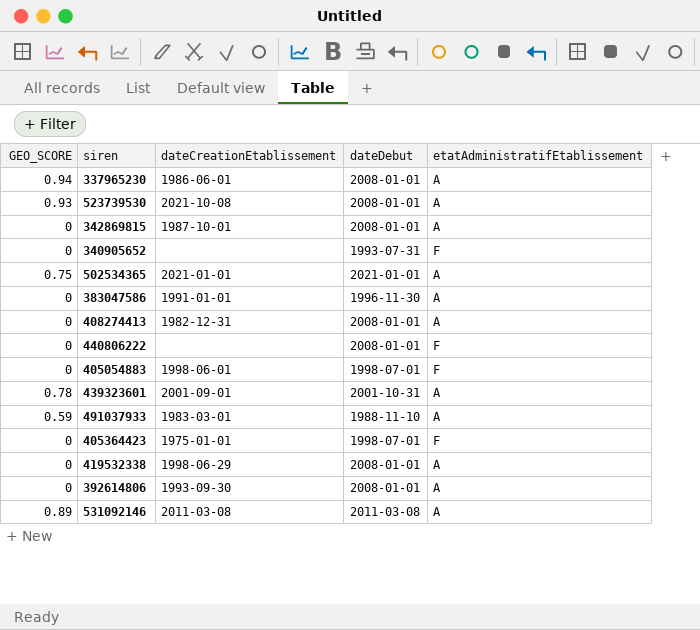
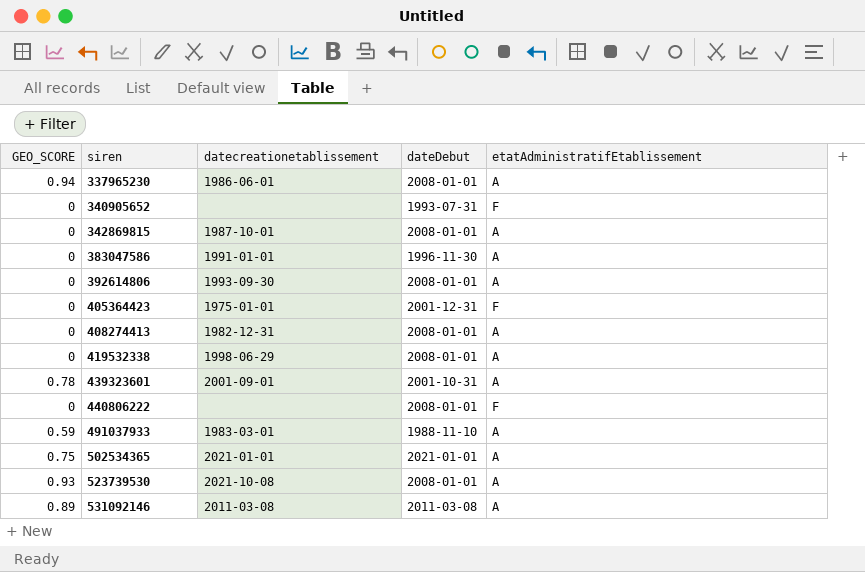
row order: none -> siren ascending
column name: dateCreationEtablissement -> datecreationetablissement
row 405054883: 0 | 1998-06-01 | 1998-07-01 | F -> none
405364423 | dateDebut: 1998-07-01 -> 2001-12-31

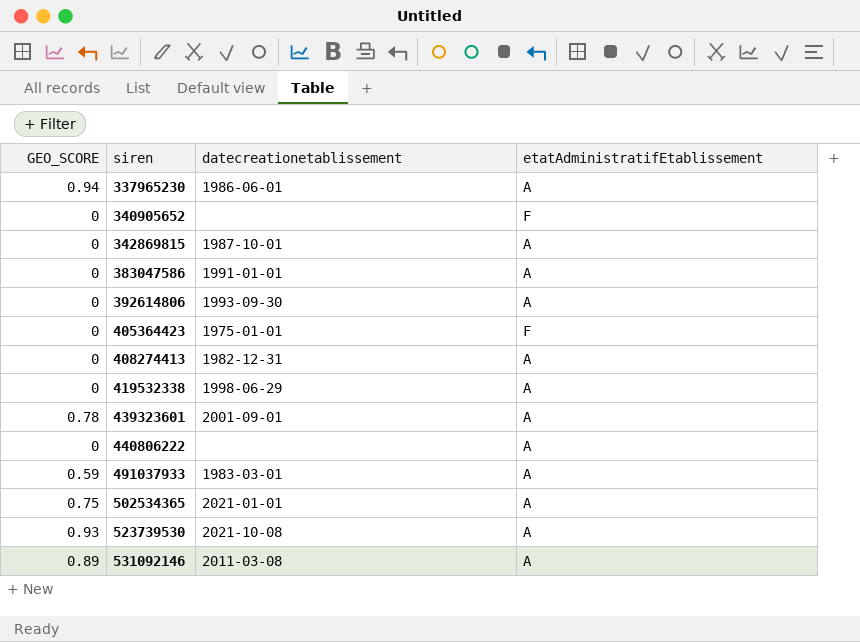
column dateDebut | position: 4 -> none
440806222 | etatAdministratifEtablissement: F -> A

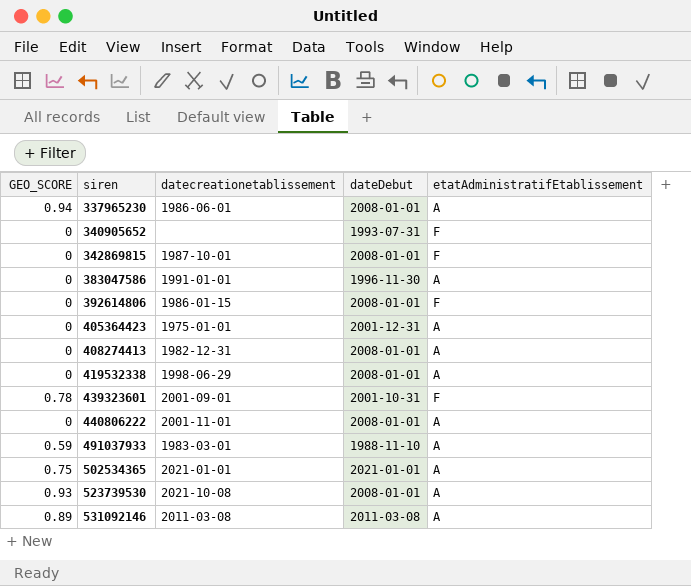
column dateDebut | position: none -> 4
342869815 | etatAdministratifEtablissement: A -> F
392614806 | datecreationetablissement: 1993-09-30 -> 1986-01-15
392614806 | etatAdministratifEtablissement: A -> F
405364423 | etatAdministratifEtablissement: F -> A
439323601 | etatAdministratifEtablissement: A -> F
440806222 | datecreationetablissement: none -> 2001-11-01

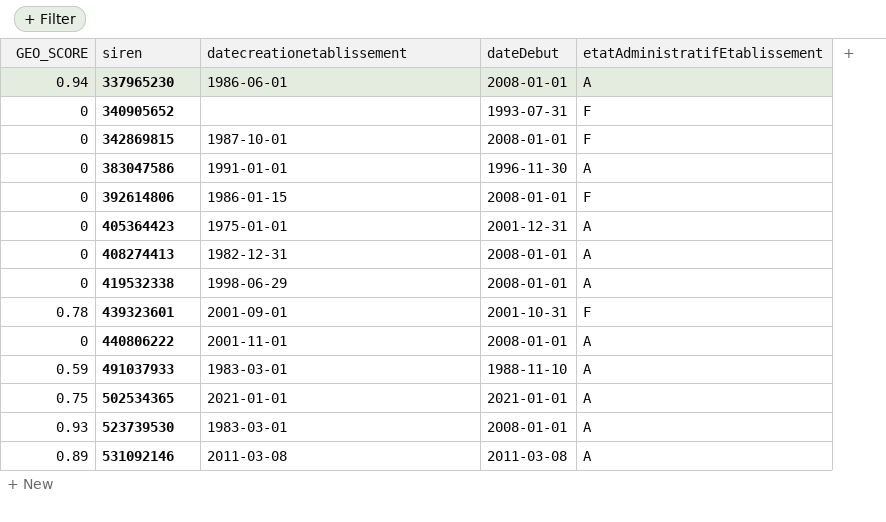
523739530 | datecreationetablissement: 2021-10-08 -> 1983-03-01

